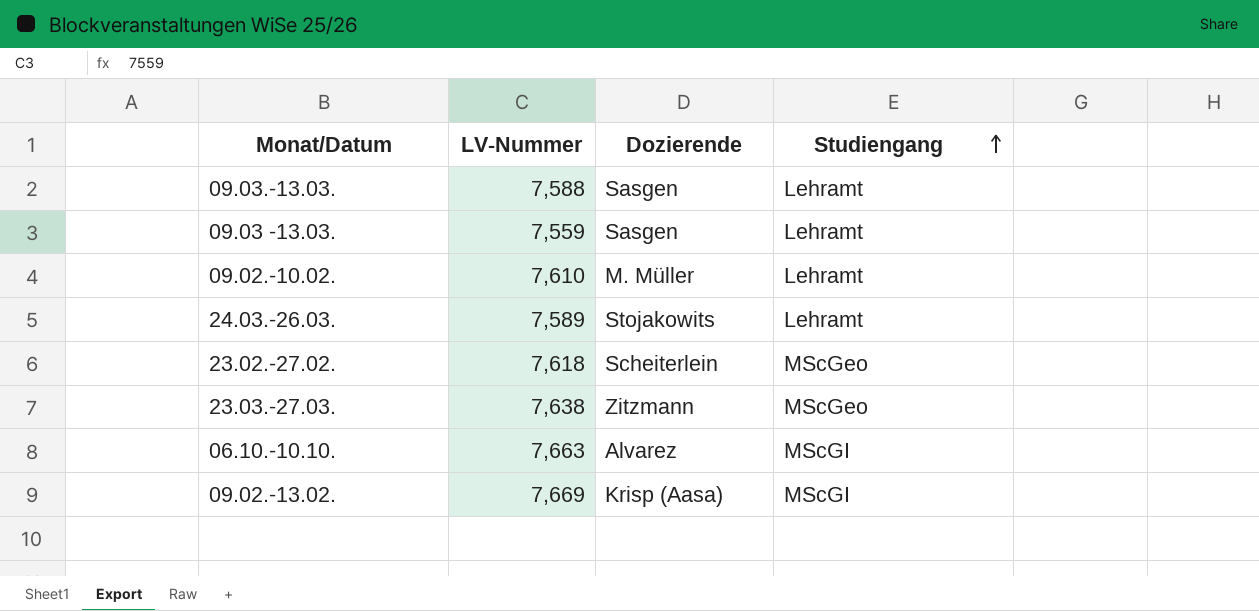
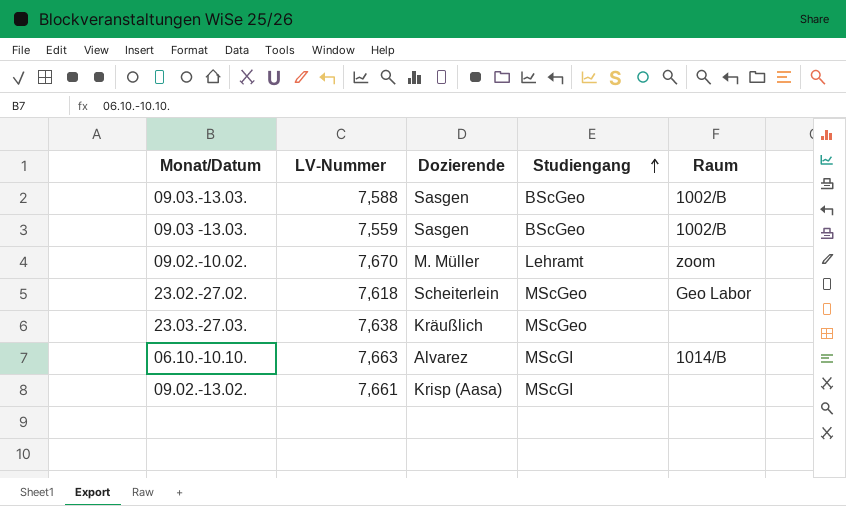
column Raum | position: none -> 5
row 24.03.-26.03.: 7,589 | Stojakowits | Lehramt -> none
09.03.-13.03. | Studiengang: Lehramt -> BScGeo
09.03 -13.03. | Studiengang: Lehramt -> BScGeo
09.02.-10.02. | LV-Nummer: 7,610 -> 7,670
23.03.-27.03. | Dozierende: Zitzmann -> Kräußlich
09.02.-13.02. | LV-Nummer: 7,669 -> 7,661

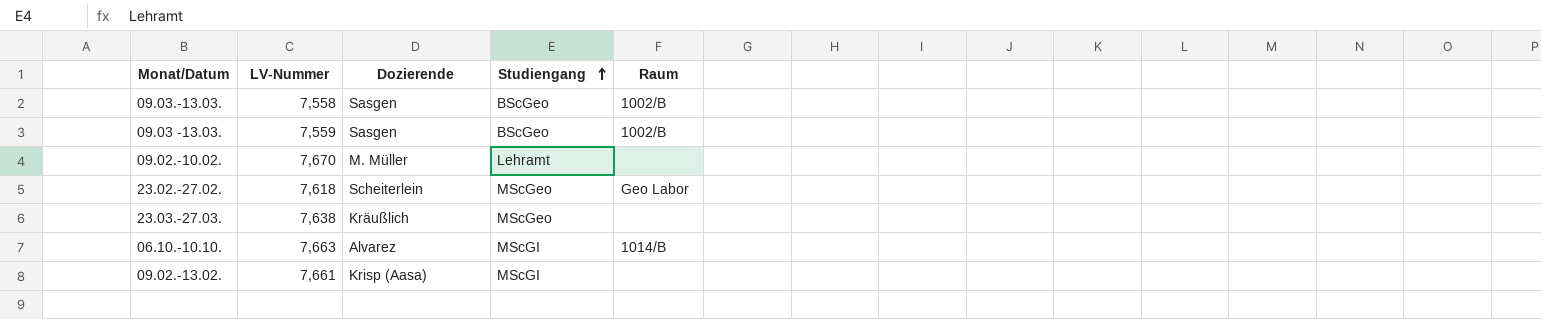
09.03.-13.03. | LV-Nummer: 7,588 -> 7,558
09.02.-10.02. | Raum: zoom -> none

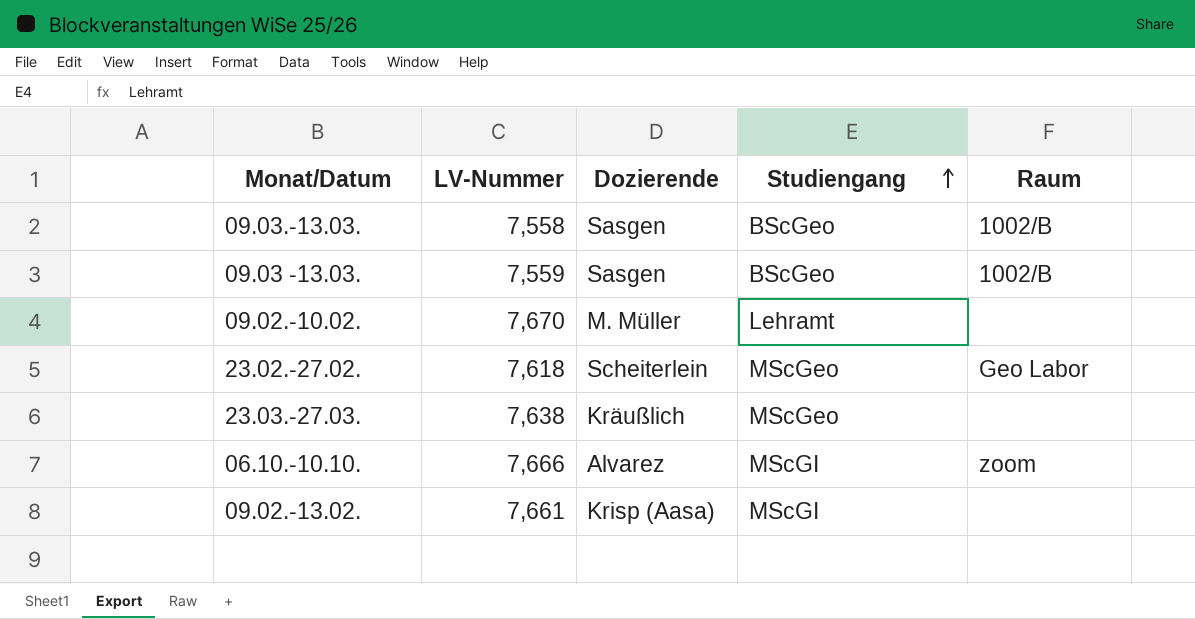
06.10.-10.10. | LV-Nummer: 7,663 -> 7,666
06.10.-10.10. | Raum: 1014/B -> zoom

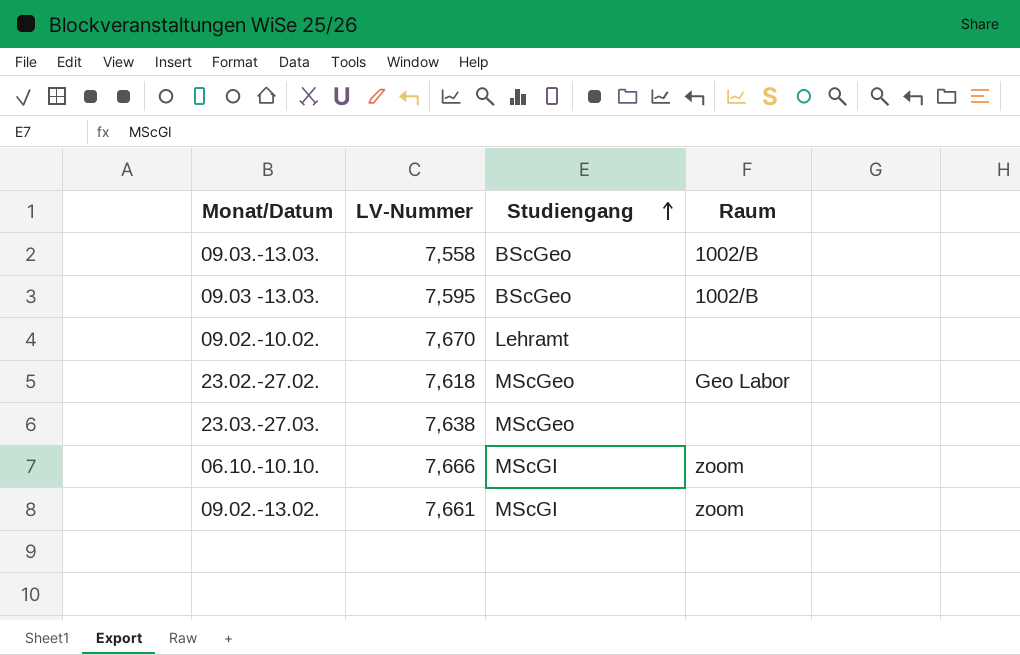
column Dozierende | position: 3 -> none
09.03 -13.03. | LV-Nummer: 7,559 -> 7,595
09.02.-13.02. | Raum: none -> zoom

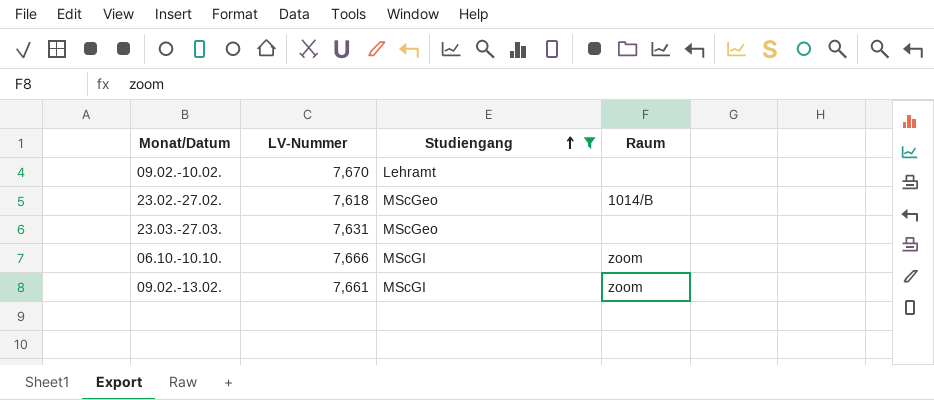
filter: none -> Studiengang != BScGeo
23.02.-27.02. | Raum: Geo Labor -> 1014/B
23.03.-27.03. | LV-Nummer: 7,638 -> 7,631

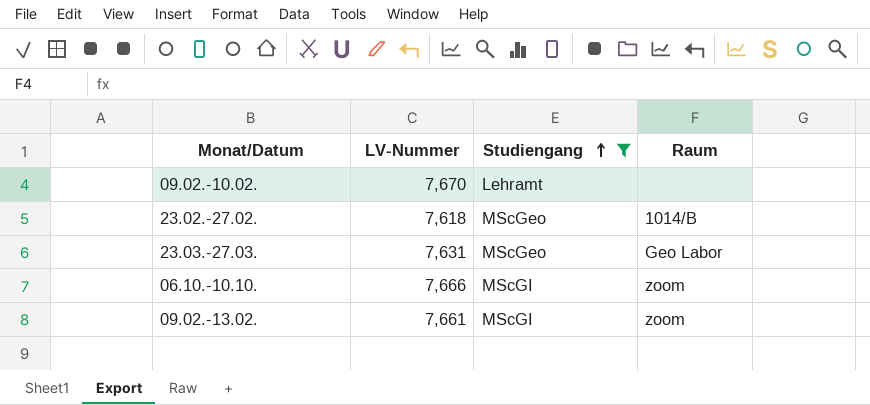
23.03.-27.03. | Raum: none -> Geo Labor

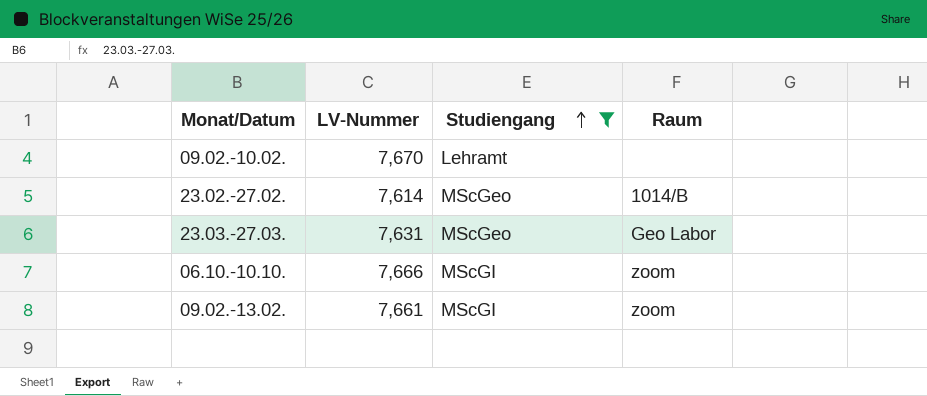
23.02.-27.02. | LV-Nummer: 7,618 -> 7,614

